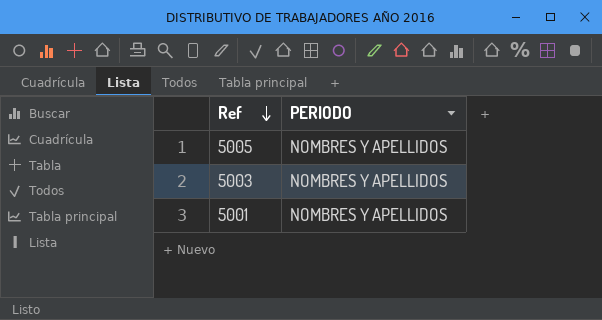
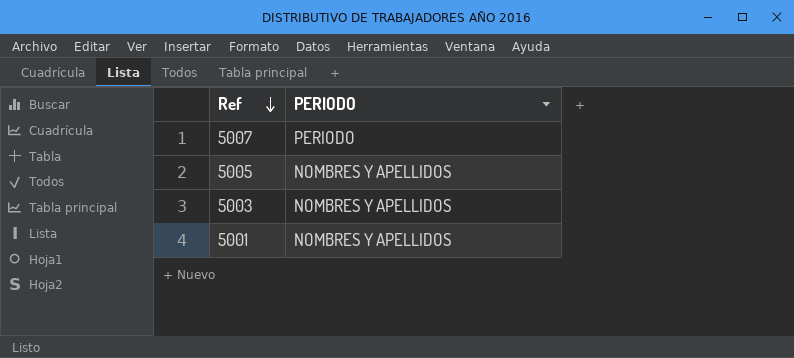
row 5007: none -> PERIODO

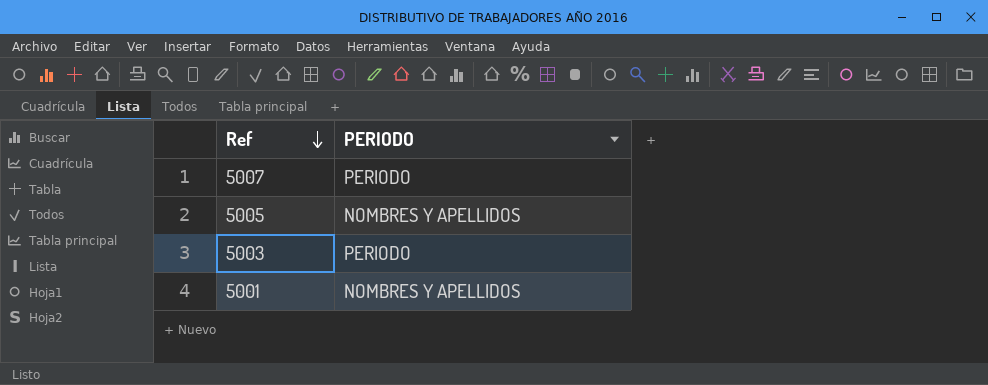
5003 | PERIODO: NOMBRES Y APELLIDOS -> PERIODO

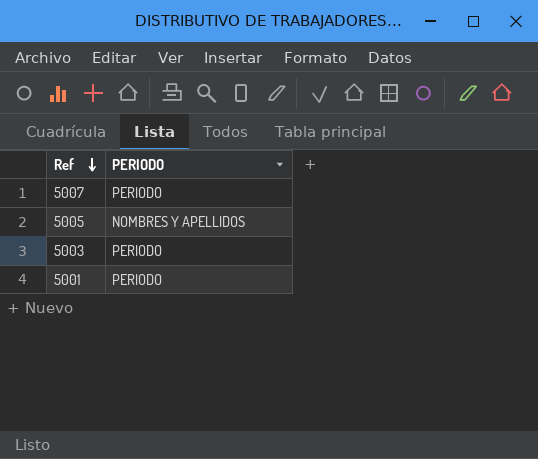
5001 | PERIODO: NOMBRES Y APELLIDOS -> PERIODO

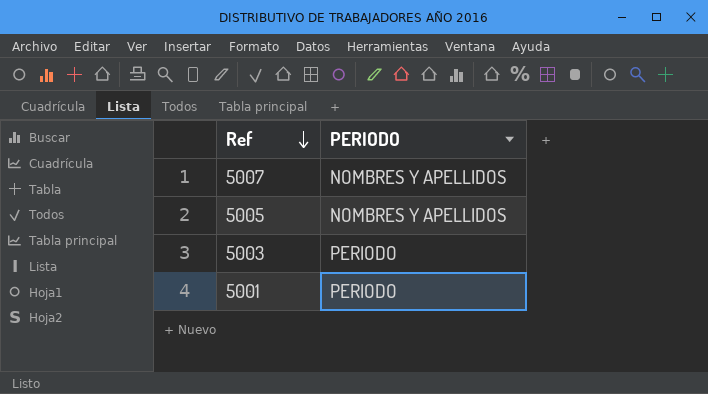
5007 | PERIODO: PERIODO -> NOMBRES Y APELLIDOS

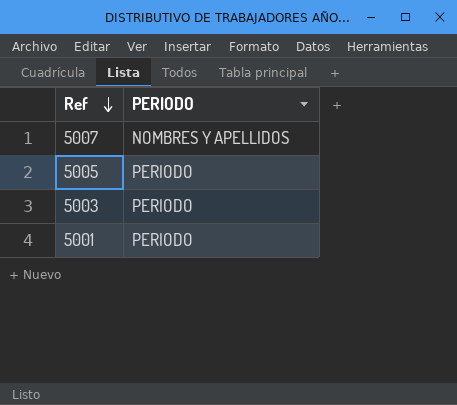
5005 | PERIODO: NOMBRES Y APELLIDOS -> PERIODO

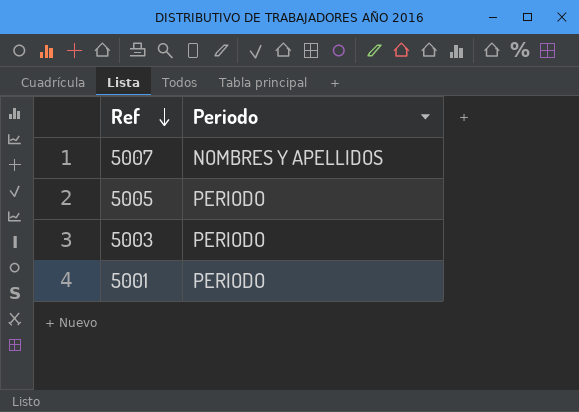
column name: PERIODO -> Periodo

